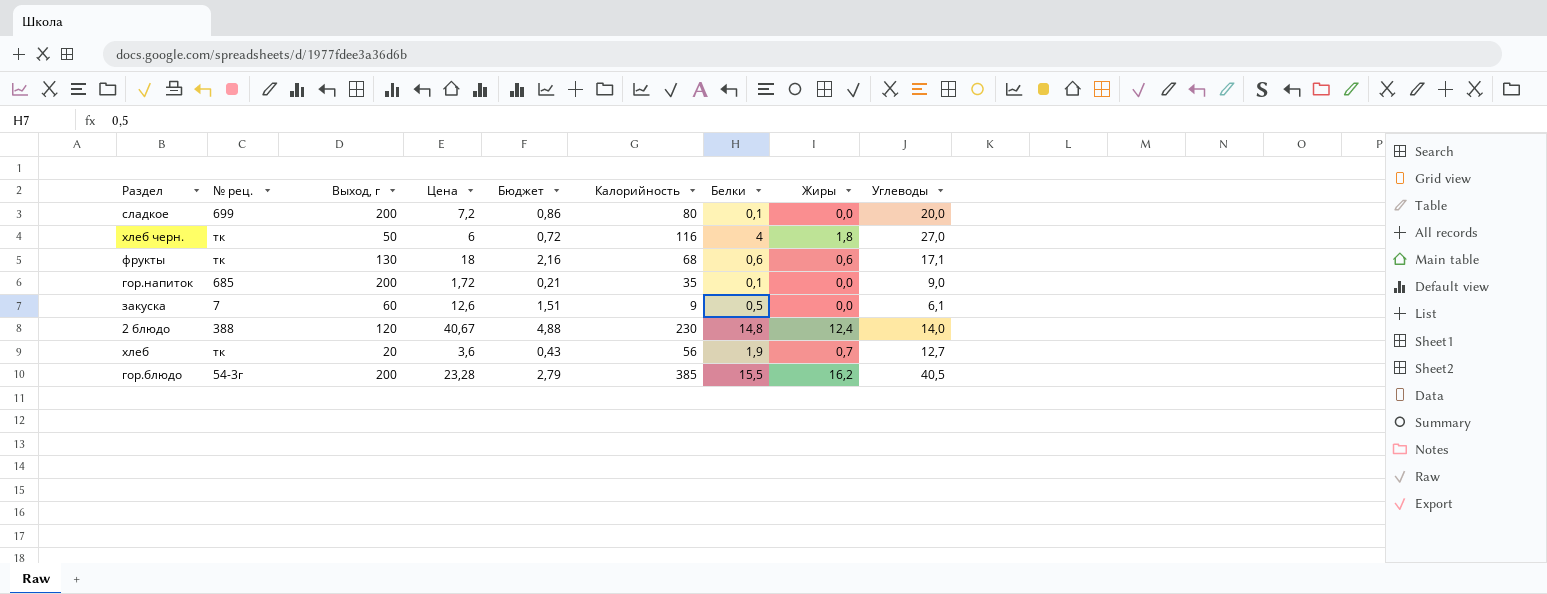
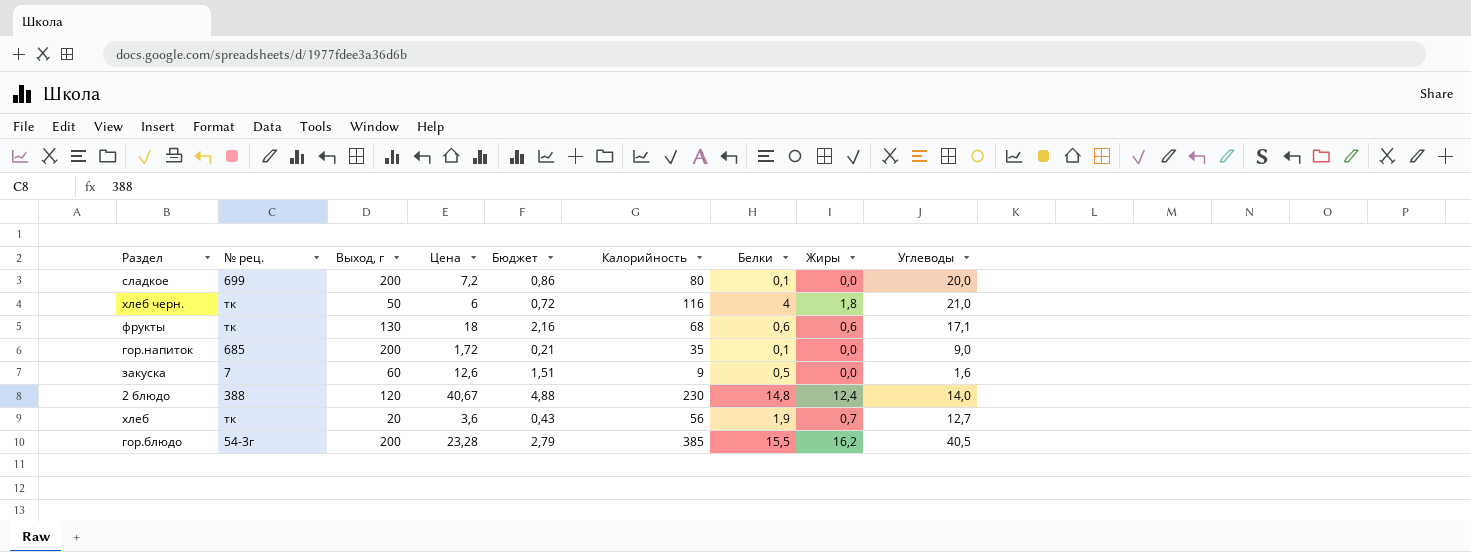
хлеб черн. | Углеводы: 27,0 -> 21,0
закуска | Углеводы: 6,1 -> 1,6

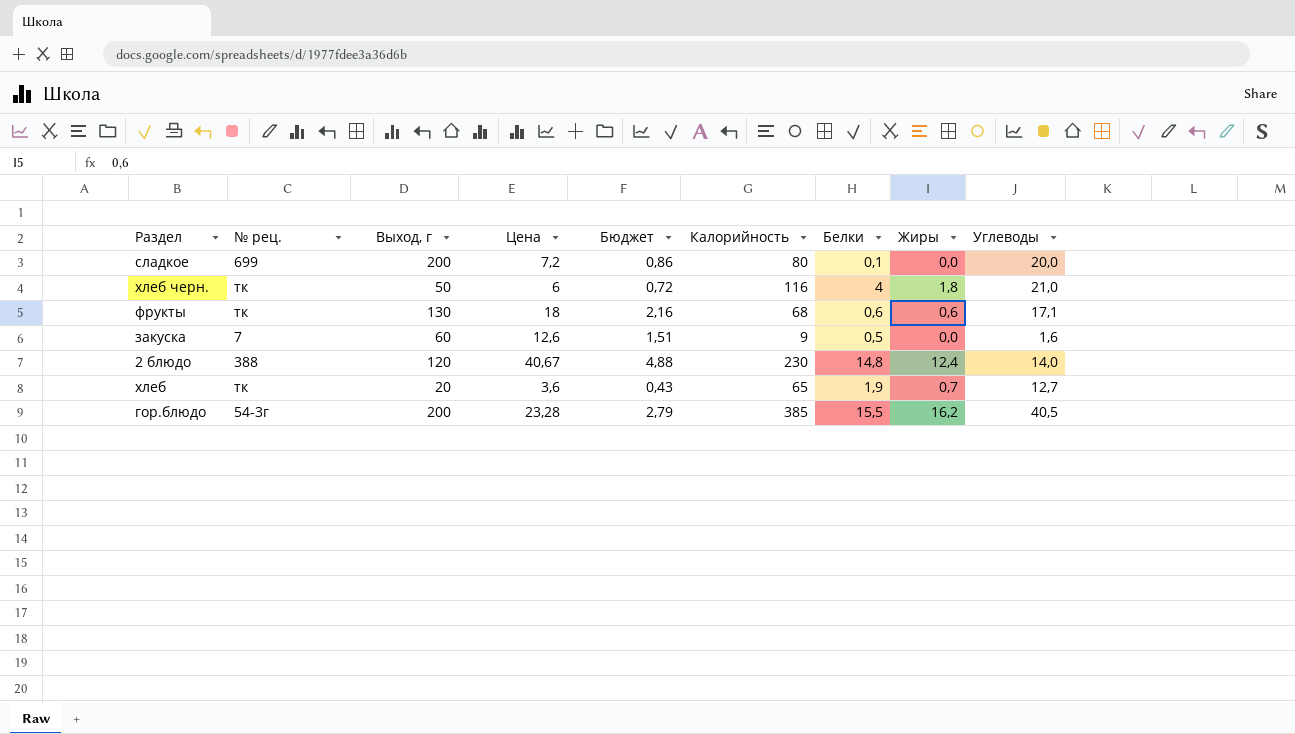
row гор.напиток: 685 | 200 | 1,72 | 0,21 | 35 | 0,1 | 0,0 | 9,0 -> none
хлеб | Калорийность: 56 -> 65

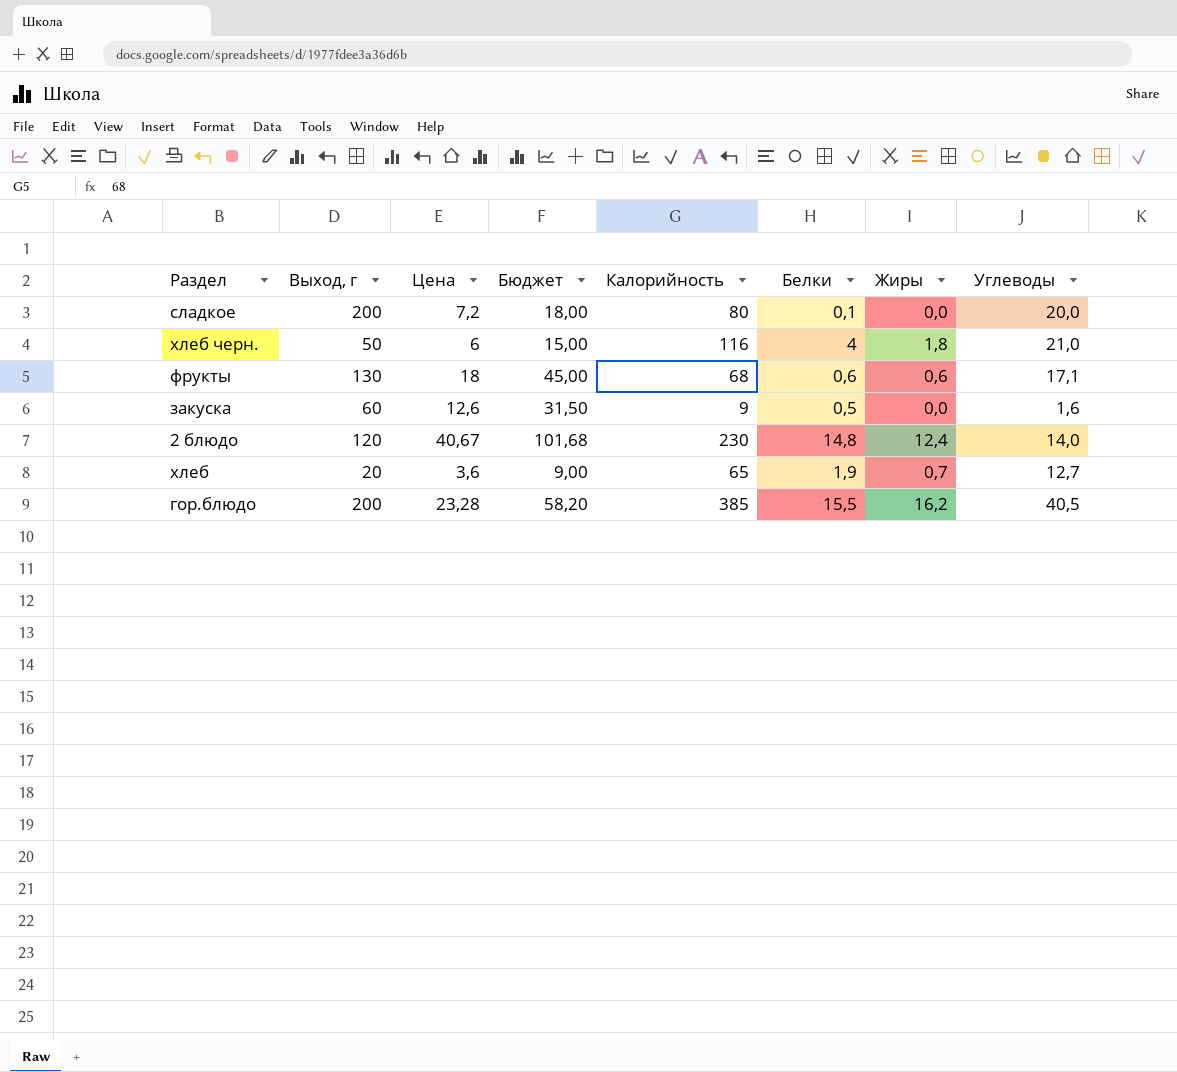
column № рец. | position: 2 -> none
column Бюджет | formula: [Цена] * 0,12 -> [Цена] * 2,5

